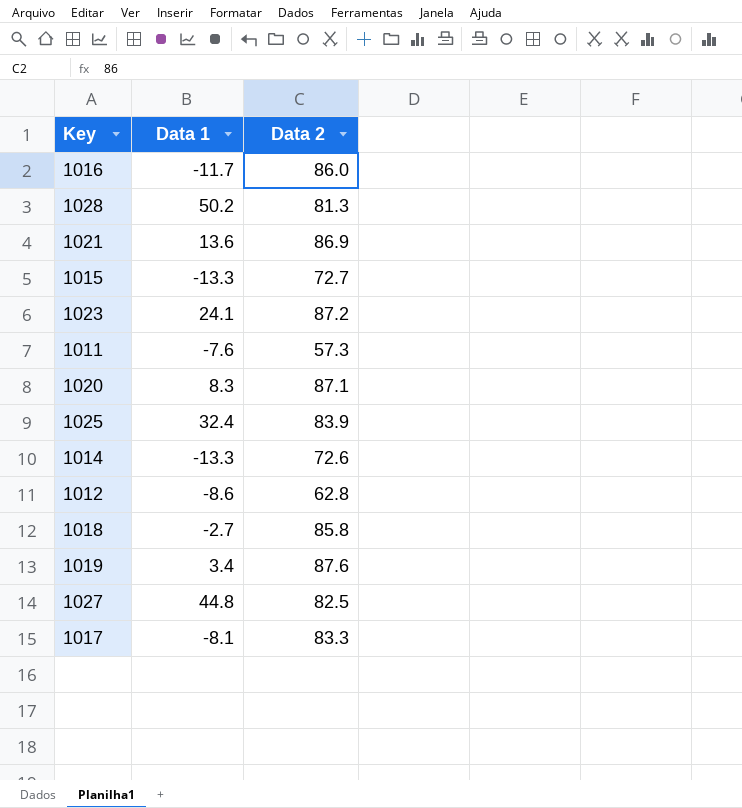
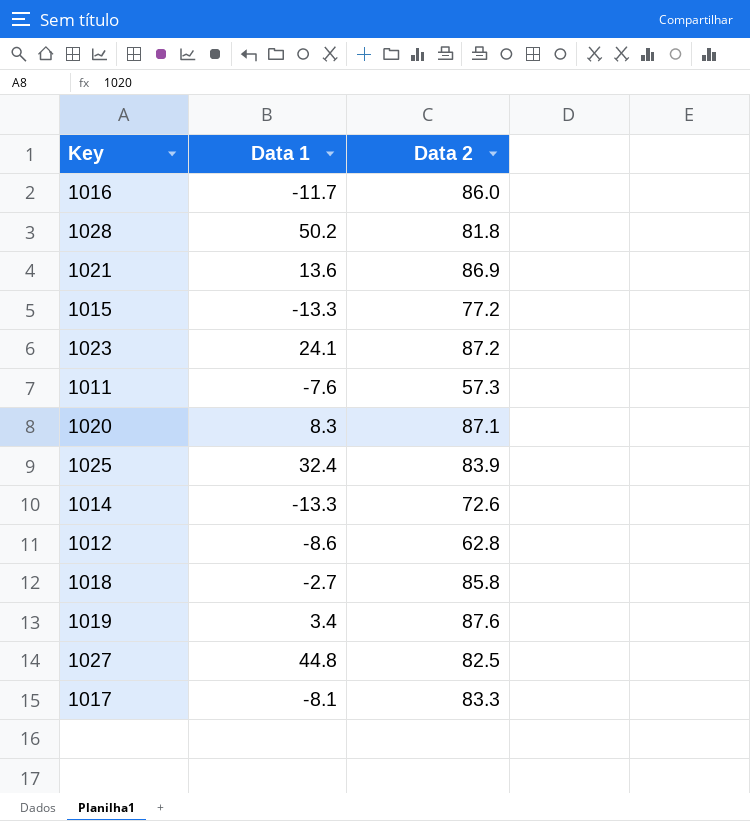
1028 | Data 2: 81.3 -> 81.8
1015 | Data 2: 72.7 -> 77.2

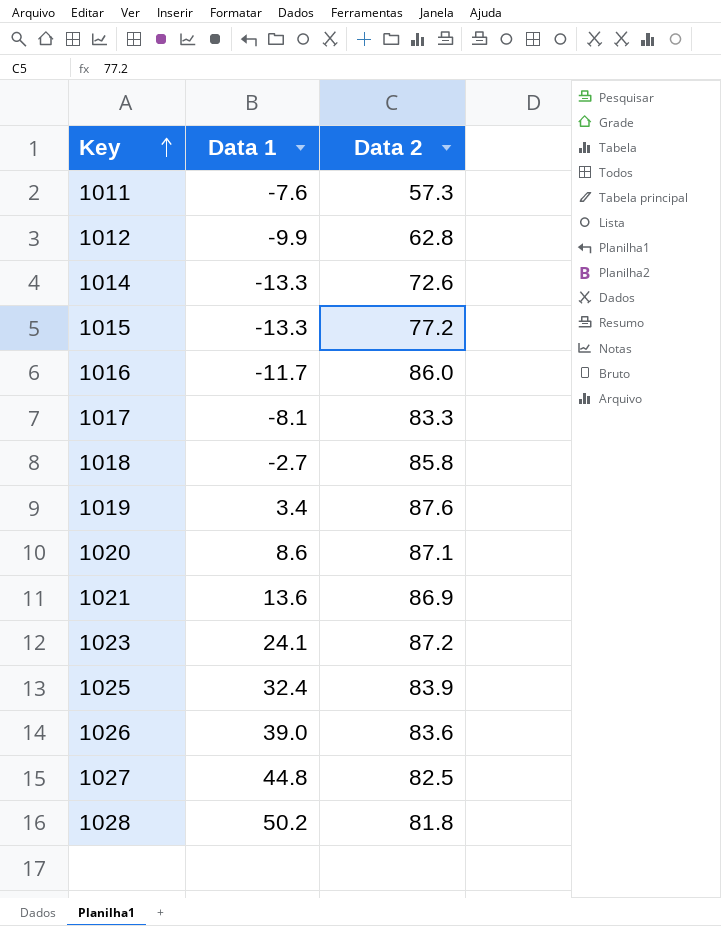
row order: none -> Key ascending
1012 | Data 1: -8.6 -> -9.9
1020 | Data 1: 8.3 -> 8.6
row 1026: none -> 39.0 | 83.6

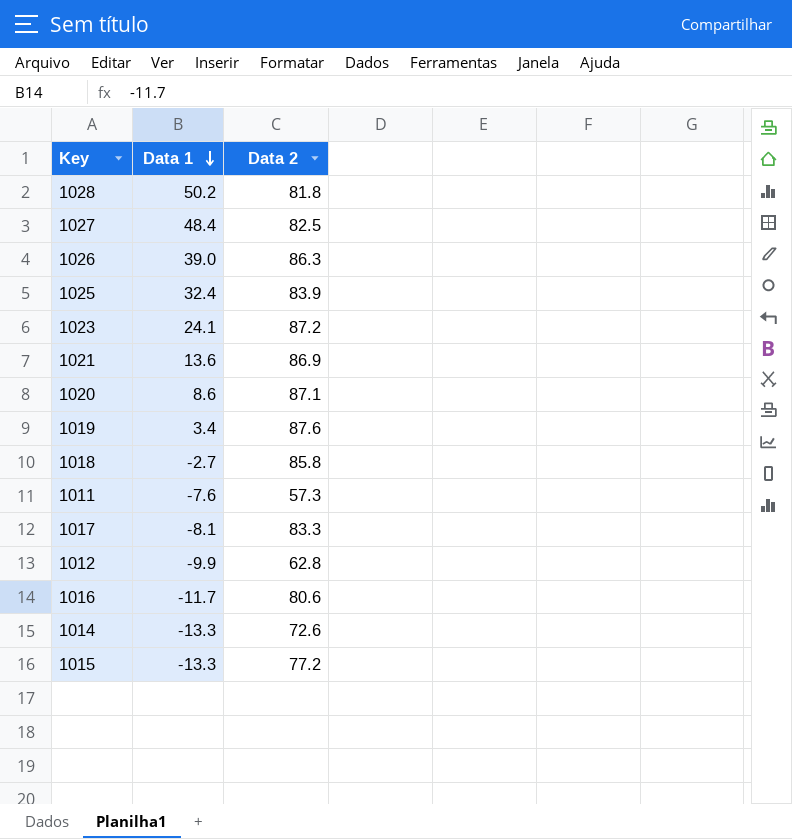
row order: Key ascending -> Data 1 descending
1027 | Data 1: 44.8 -> 48.4
1026 | Data 2: 83.6 -> 86.3
1016 | Data 2: 86.0 -> 80.6

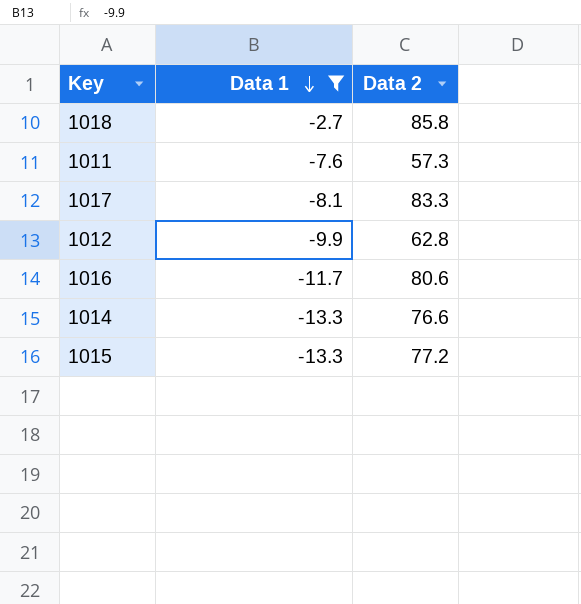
filter: none -> Data 1 <= -2.7
1014 | Data 2: 72.6 -> 76.6

